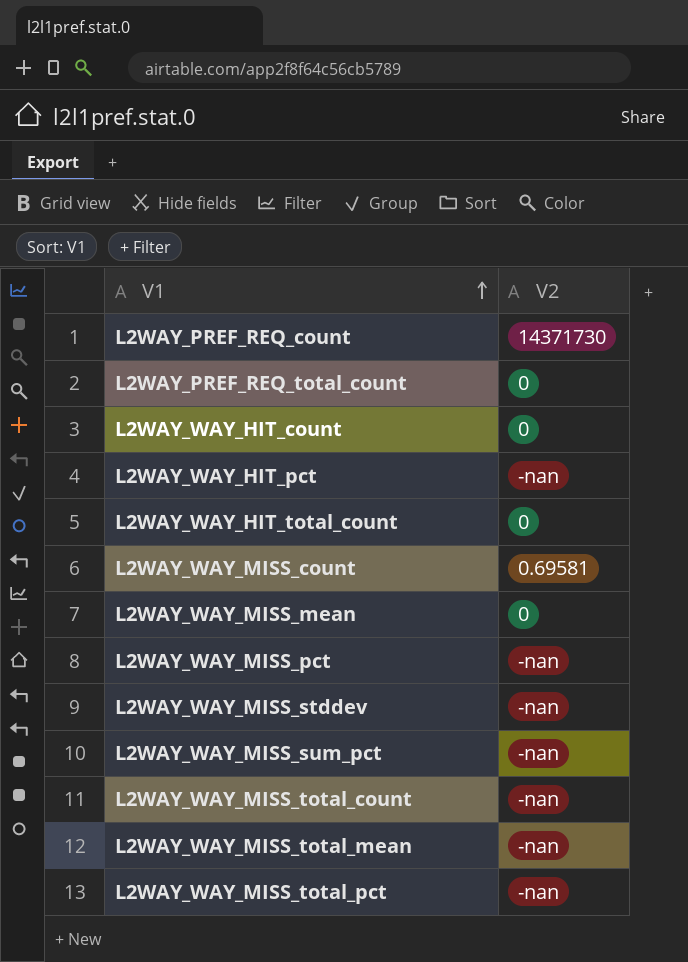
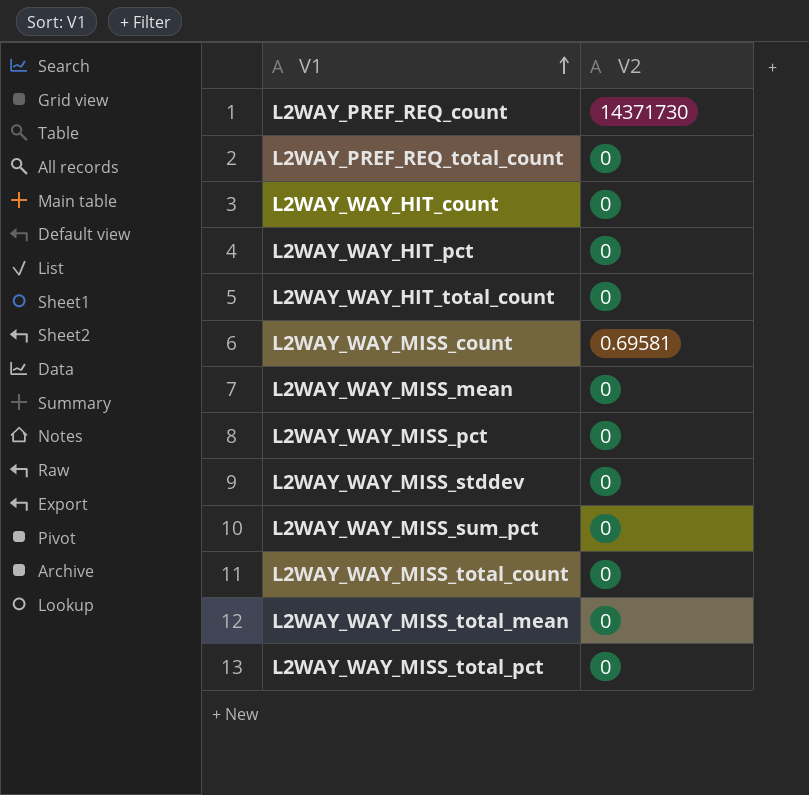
L2WAY_WAY_HIT_pct | V2: -nan -> 0
L2WAY_WAY_MISS_pct | V2: -nan -> 0
L2WAY_WAY_MISS_stddev | V2: -nan -> 0
L2WAY_WAY_MISS_sum_pct | V2: -nan -> 0
L2WAY_WAY_MISS_total_count | V2: -nan -> 0
L2WAY_WAY_MISS_total_mean | V2: -nan -> 0
L2WAY_WAY_MISS_total_pct | V2: -nan -> 0

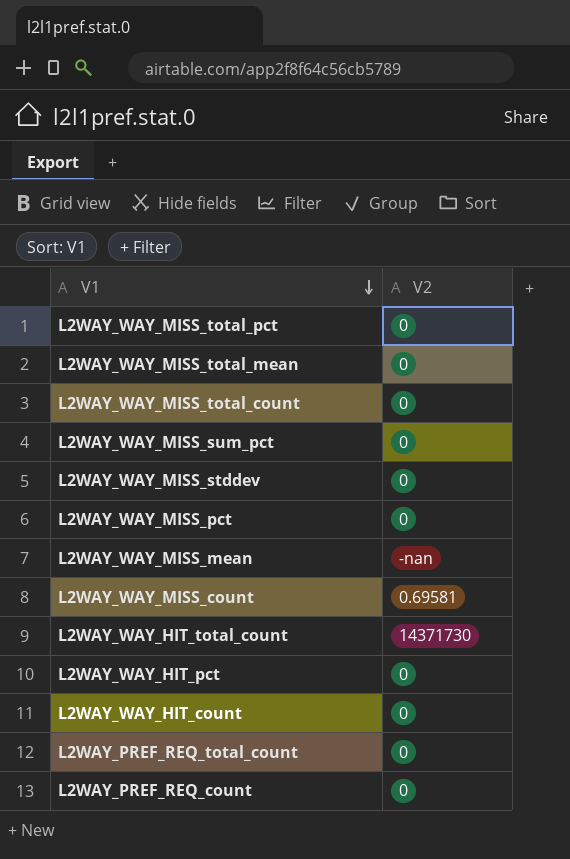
row order: V1 ascending -> V1 descending
L2WAY_WAY_MISS_mean | V2: 0 -> -nan
L2WAY_WAY_HIT_total_count | V2: 0 -> 14371730
L2WAY_PREF_REQ_count | V2: 14371730 -> 0

